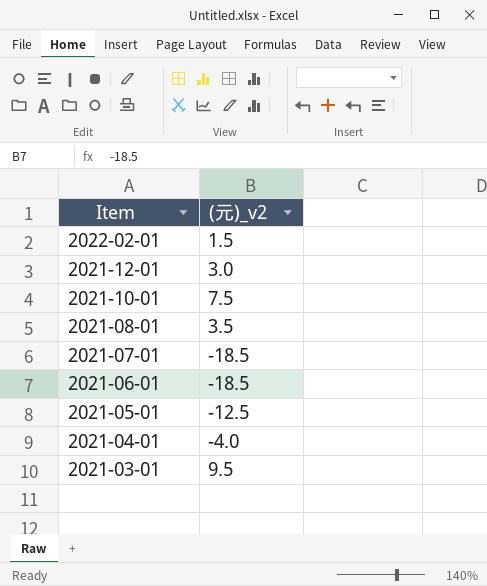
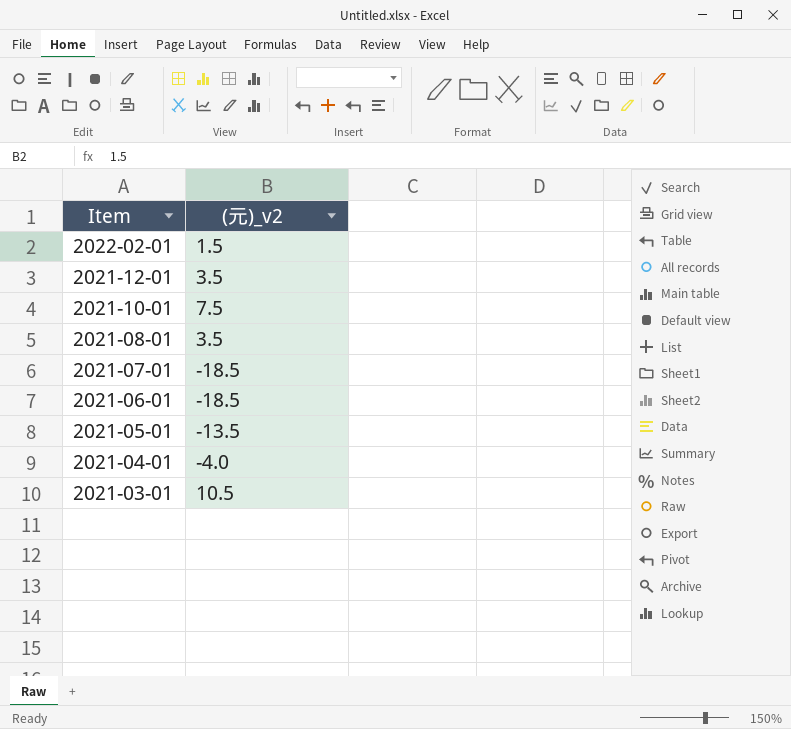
2021-12-01 | (元)_v2: 3.0 -> 3.5
2021-05-01 | (元)_v2: -12.5 -> -13.5
2021-03-01 | (元)_v2: 9.5 -> 10.5

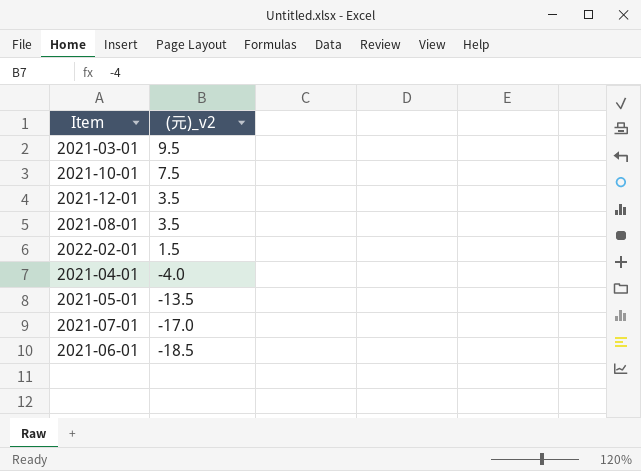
row order: Item descending -> (元)_v2 descending
2021-03-01 | (元)_v2: 10.5 -> 9.5
2021-07-01 | (元)_v2: -18.5 -> -17.0

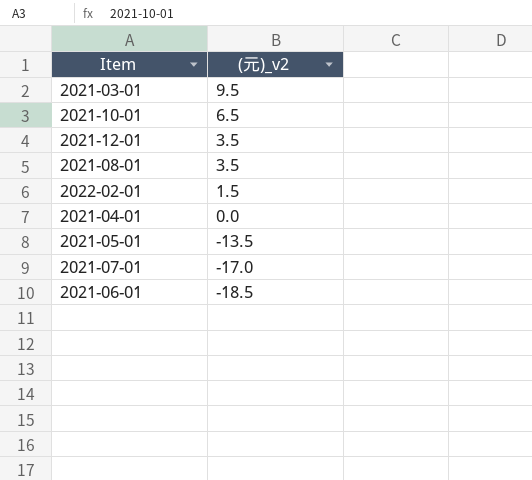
2021-10-01 | (元)_v2: 7.5 -> 6.5
2021-04-01 | (元)_v2: -4.0 -> 0.0

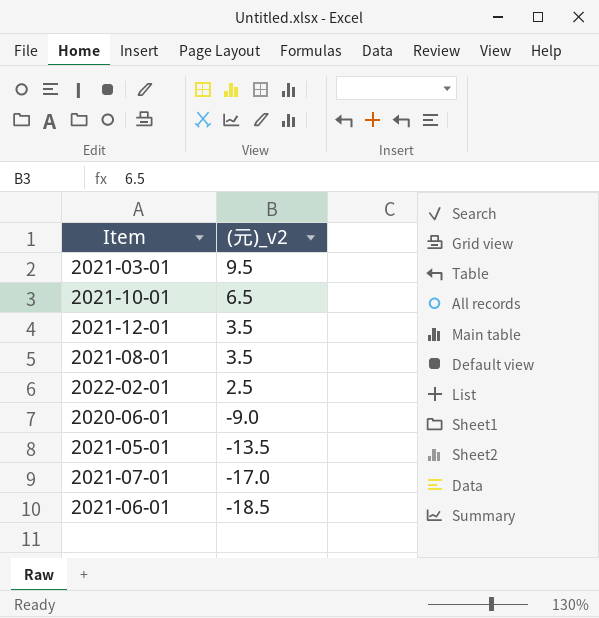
row 2021-04-01: 0.0 -> none
2022-02-01 | (元)_v2: 1.5 -> 2.5
row 2020-06-01: none -> -9.0

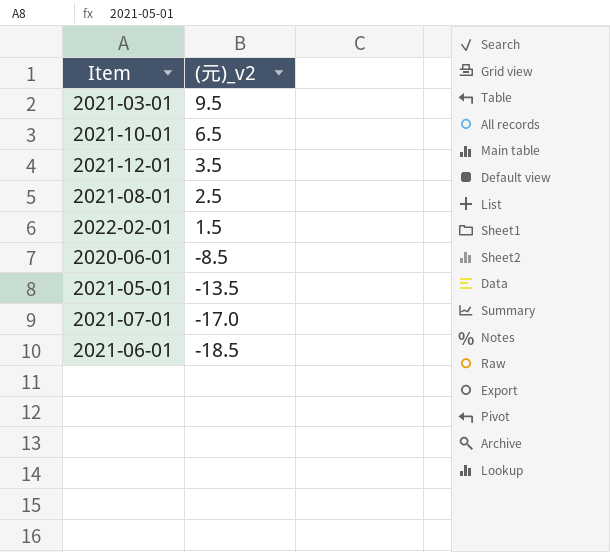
2021-08-01 | (元)_v2: 3.5 -> 2.5
2022-02-01 | (元)_v2: 2.5 -> 1.5
2020-06-01 | (元)_v2: -9.0 -> -8.5

